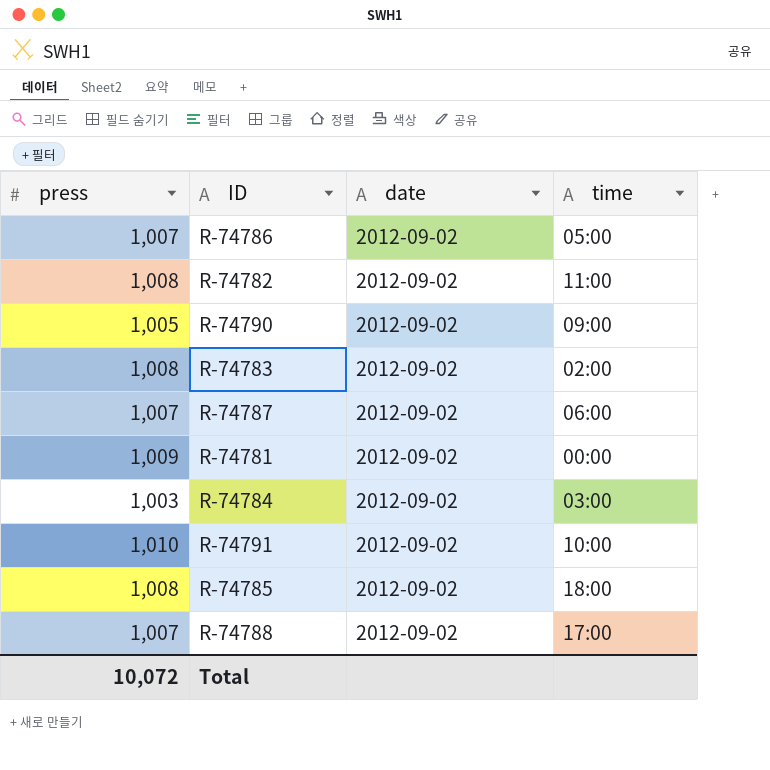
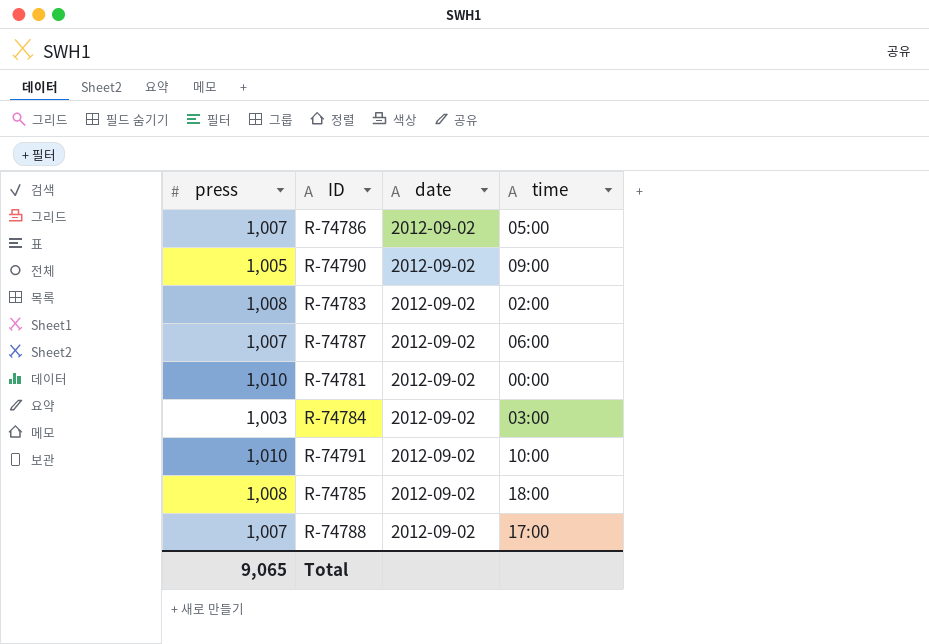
row R-74782: 1,008 | 2012-09-02 | 11:00 -> none
R-74781 | press: 1,009 -> 1,010
Total | press: 10,072 -> 9,065

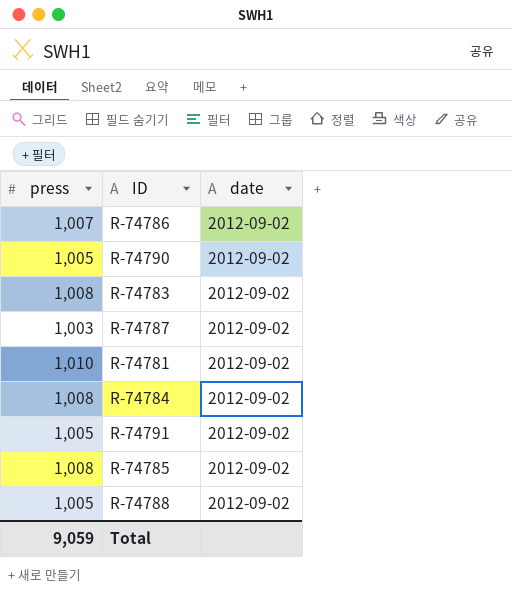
column time | position: 4 -> none
R-74787 | press: 1,007 -> 1,003
R-74784 | press: 1,003 -> 1,008
R-74791 | press: 1,010 -> 1,005
R-74788 | press: 1,007 -> 1,005
Total | press: 9,065 -> 9,059

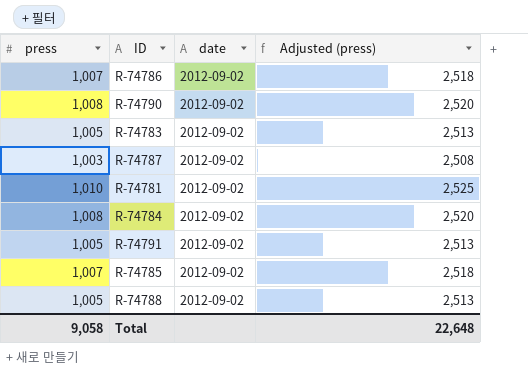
column Adjusted (press) | formula: none -> [press] * 2.5
R-74790 | press: 1,005 -> 1,008
R-74783 | press: 1,008 -> 1,005
R-74785 | press: 1,008 -> 1,007
Total | press: 9,059 -> 9,058

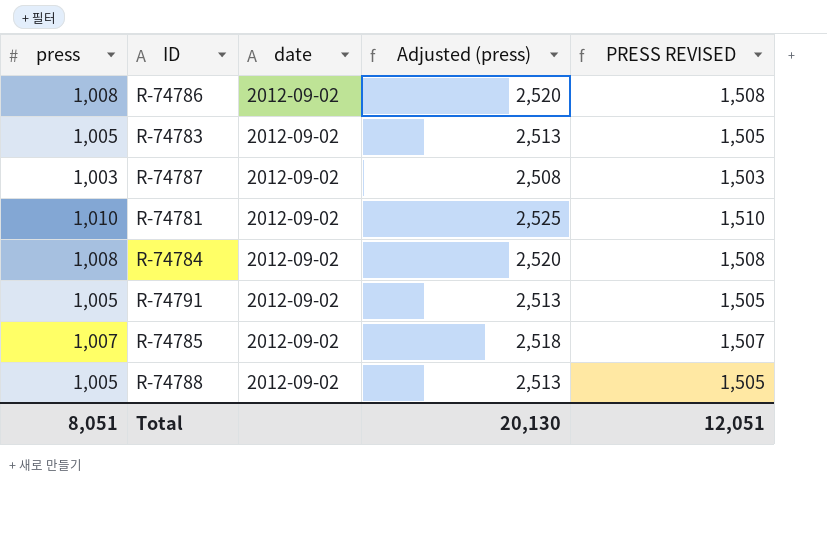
column PRESS REVISED | formula: none -> [press] + 500
row R-74790: 1,008 | 2012-09-02 | 2,520 -> none
R-74786 | press: 1,007 -> 1,008
R-74786 | Adjusted (press): 2,518 -> 2,520
Total | press: 9,058 -> 8,051
Total | Adjusted (press): 22,648 -> 20,130

